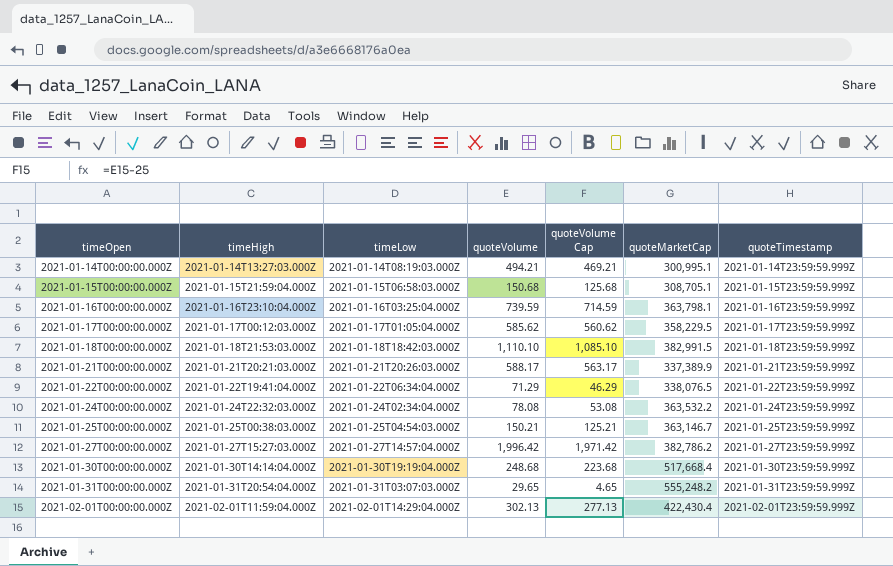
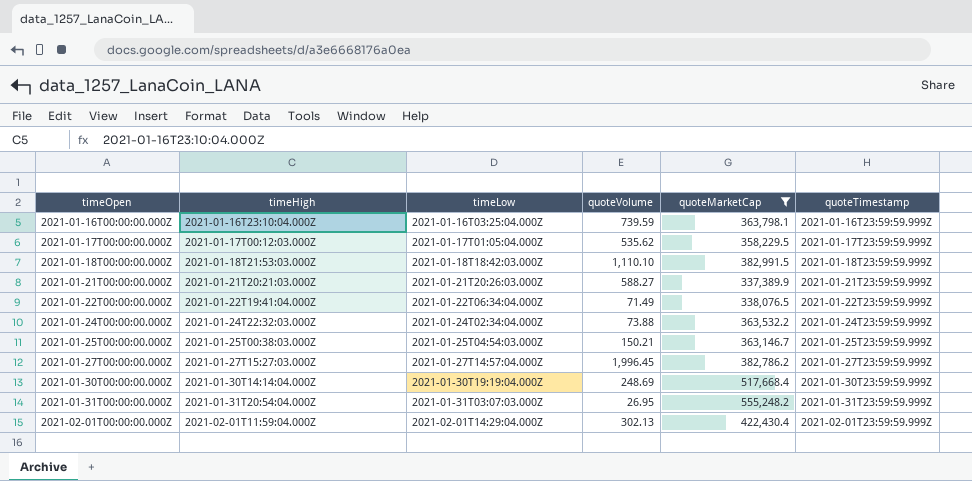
filter: none -> quoteMarketCap >= 337,389.9
column quoteVolume Cap | formula: [quoteVolume] - 25 -> none
2021-01-17T00:00:00.000Z | quoteVolume: 585.62 -> 535.62
2021-01-21T00:00:00.000Z | quoteVolume: 588.17 -> 588.27
2021-01-22T00:00:00.000Z | quoteVolume: 71.29 -> 71.49
2021-01-24T00:00:00.000Z | quoteVolume: 78.08 -> 73.88
2021-01-27T00:00:00.000Z | quoteVolume: 1,996.42 -> 1,996.45
2021-01-30T00:00:00.000Z | quoteVolume: 248.68 -> 248.69
2021-01-31T00:00:00.000Z | quoteVolume: 29.65 -> 26.95

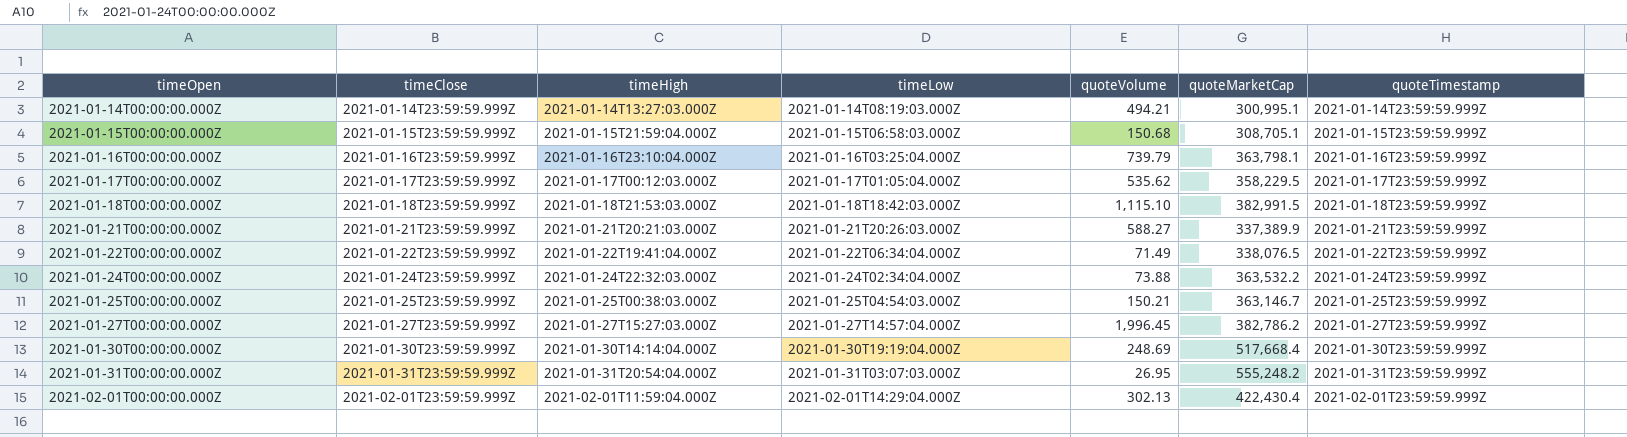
filter: quoteMarketCap >= 337,389.9 -> none
column timeClose | position: none -> 2
2021-01-16T00:00:00.000Z | quoteVolume: 739.59 -> 739.79
2021-01-18T00:00:00.000Z | quoteVolume: 1,110.10 -> 1,115.10

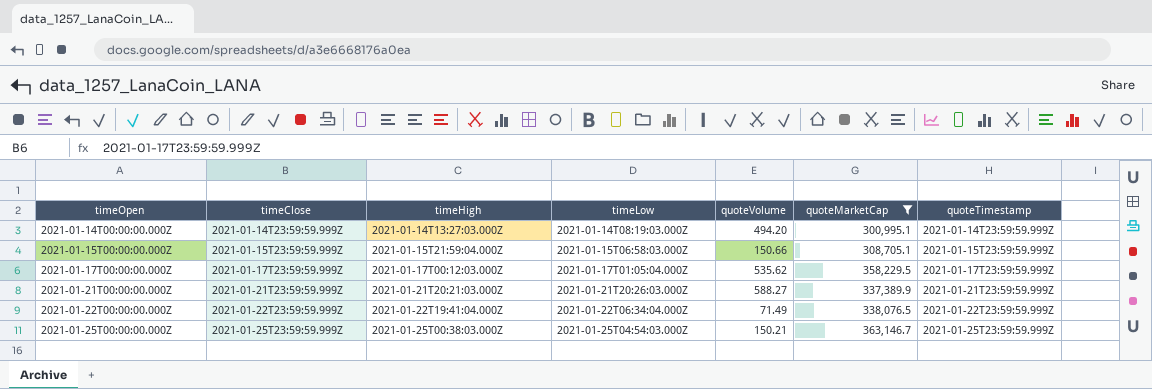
filter: none -> quoteMarketCap <= 363,146.7
2021-01-14T00:00:00.000Z | quoteVolume: 494.21 -> 494.20
2021-01-15T00:00:00.000Z | quoteVolume: 150.68 -> 150.66

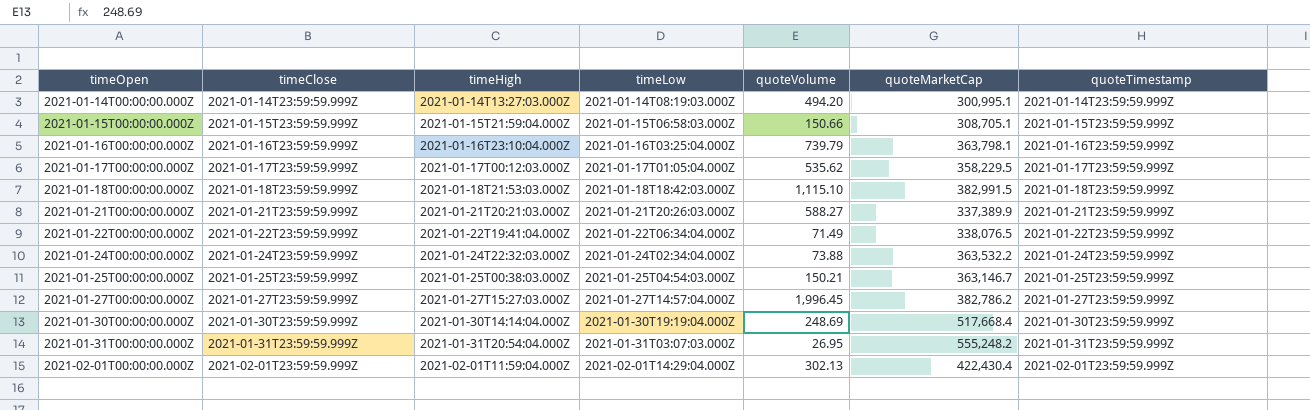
filter: quoteMarketCap <= 363,146.7 -> none

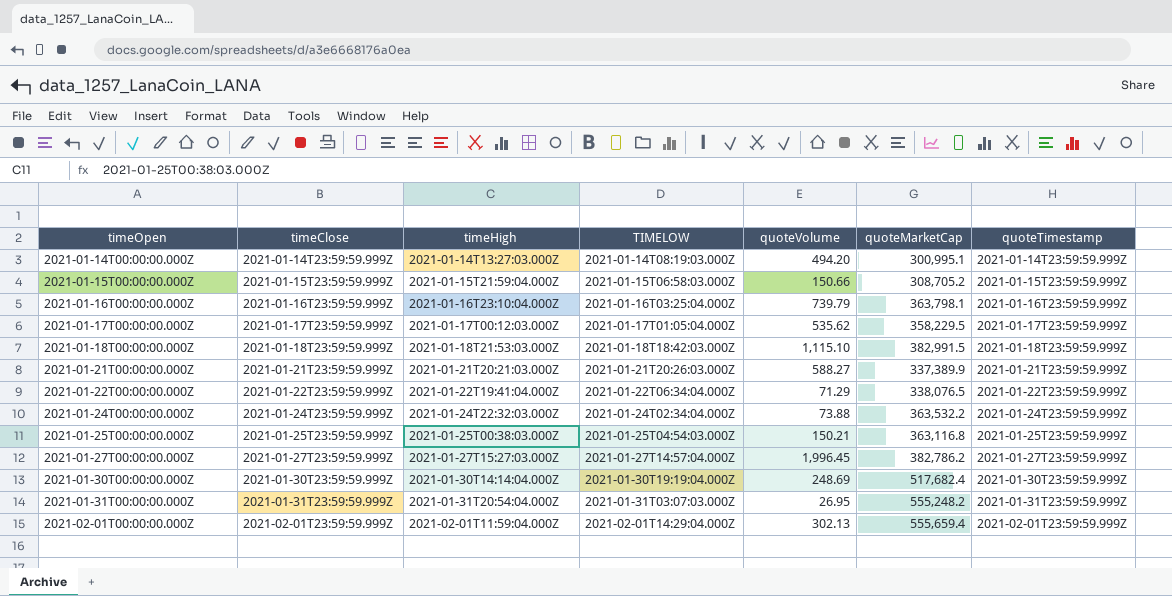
column name: timeLow -> TIMELOW
2021-01-15T00:00:00.000Z | quoteMarketCap: 308,705.1 -> 308,705.2
2021-01-22T00:00:00.000Z | quoteVolume: 71.49 -> 71.29
2021-01-25T00:00:00.000Z | quoteMarketCap: 363,146.7 -> 363,116.8
2021-01-30T00:00:00.000Z | quoteMarketCap: 517,668.4 -> 517,682.4
2021-02-01T00:00:00.000Z | quoteMarketCap: 422,430.4 -> 555,659.4

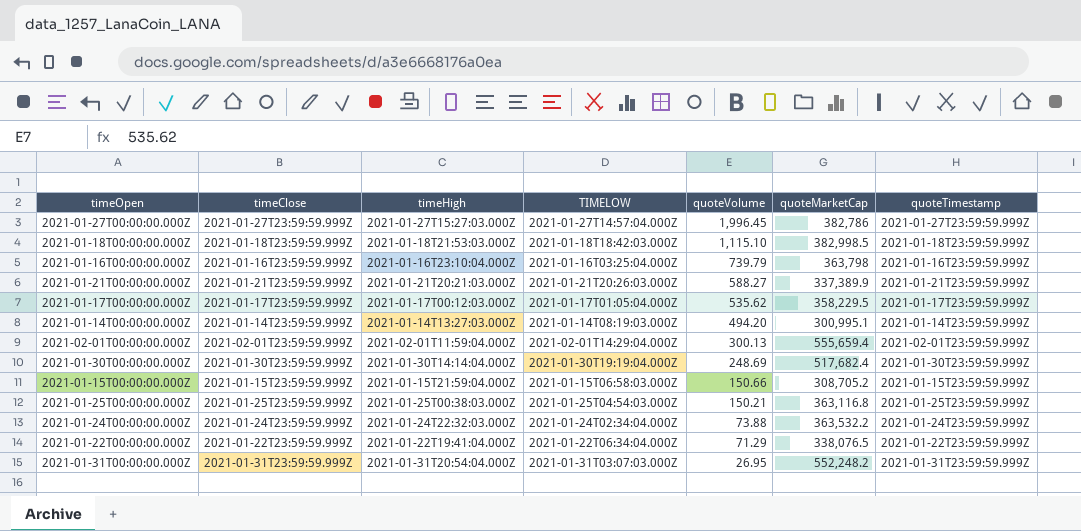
row order: timeOpen ascending -> quoteVolume descending
2021-01-27T00:00:00.000Z | quoteMarketCap: 382,786.2 -> 382,786
2021-01-18T00:00:00.000Z | quoteMarketCap: 382,991.5 -> 382,998.5
2021-01-16T00:00:00.000Z | quoteMarketCap: 363,798.1 -> 363,798
2021-02-01T00:00:00.000Z | quoteVolume: 302.13 -> 300.13
2021-01-31T00:00:00.000Z | quoteMarketCap: 555,248.2 -> 552,248.2

